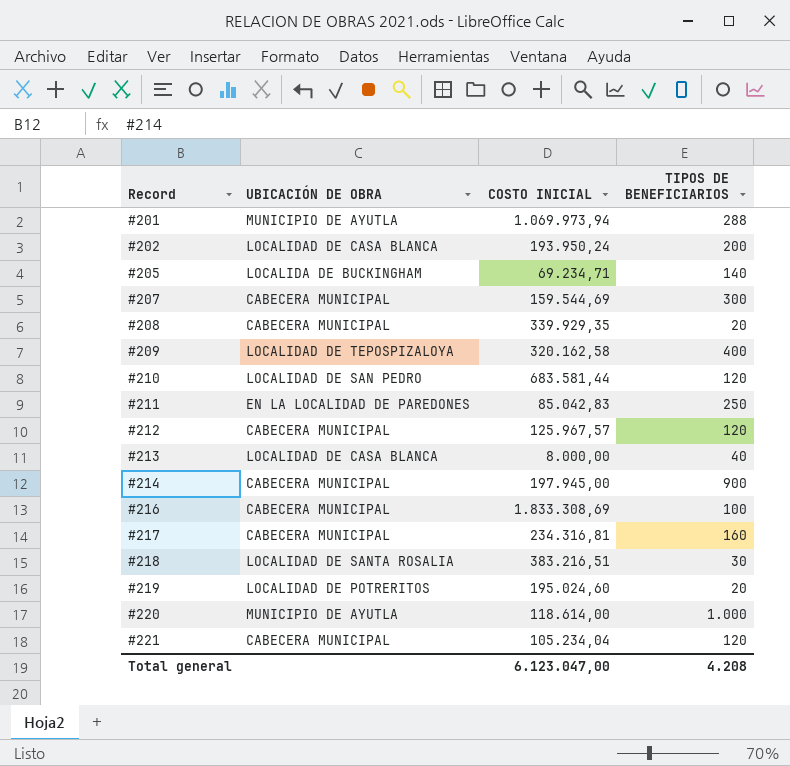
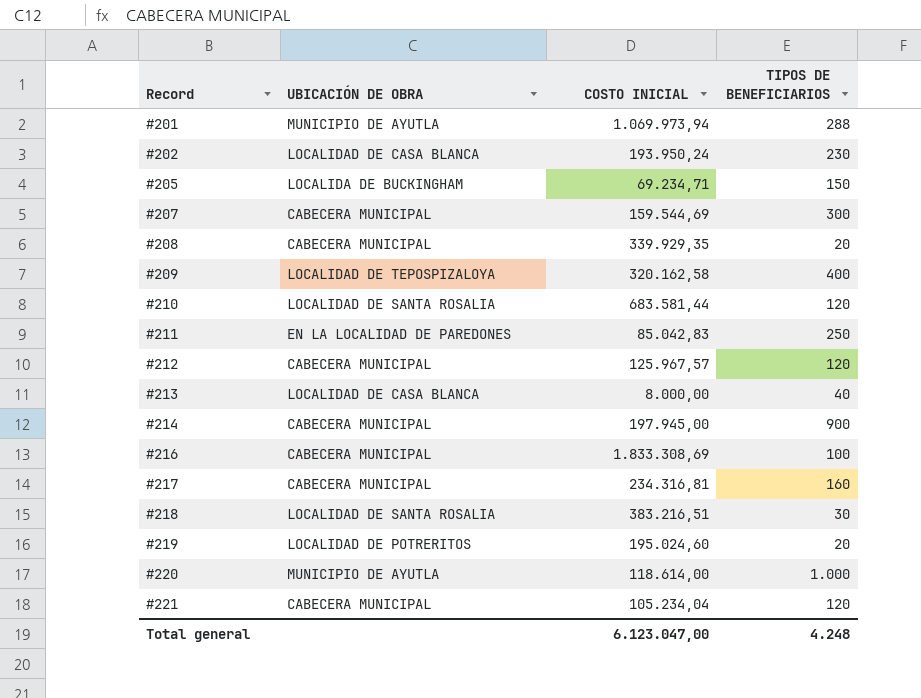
#202 | TIPOS DE BENEFICIARIOS: 200 -> 230
#205 | TIPOS DE BENEFICIARIOS: 140 -> 150
#210 | UBICACIÓN DE OBRA: LOCALIDAD DE SAN PEDRO -> LOCALIDAD DE SANTA ROSALIA
Total general | TIPOS DE BENEFICIARIOS: 4.208 -> 4.248

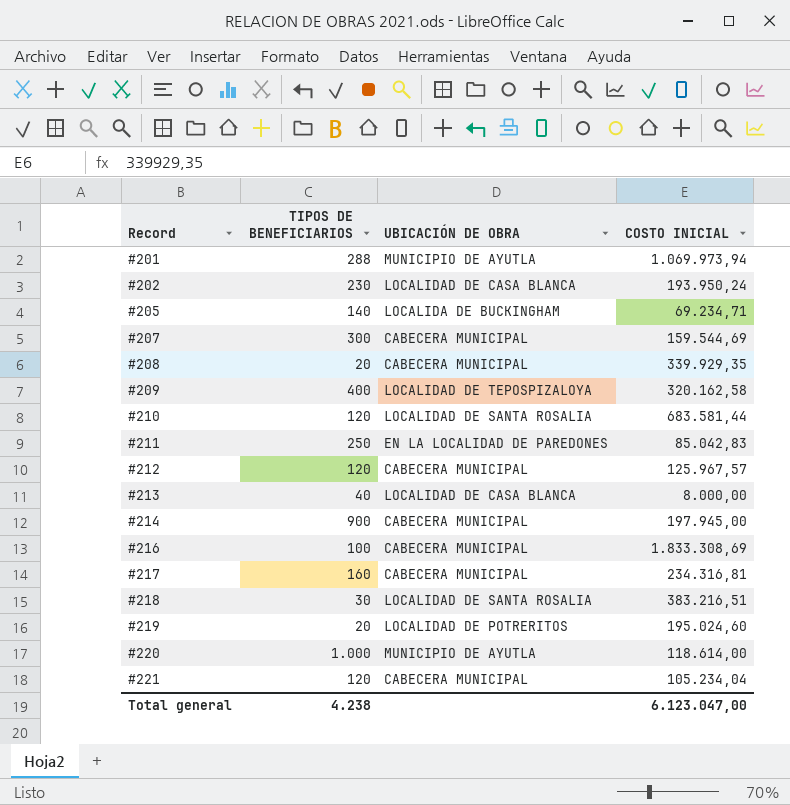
column TIPOS DE BENEFICIARIOS | position: 4 -> 2
#205 | TIPOS DE BENEFICIARIOS: 150 -> 140
Total general | TIPOS DE BENEFICIARIOS: 4.248 -> 4.238

